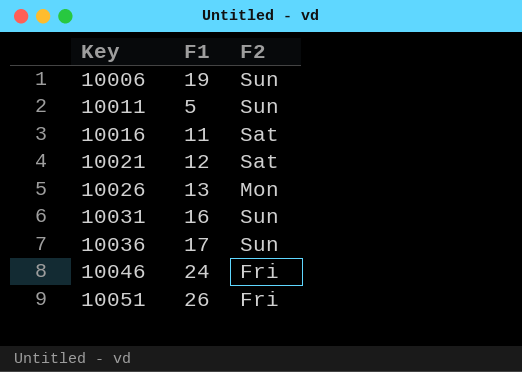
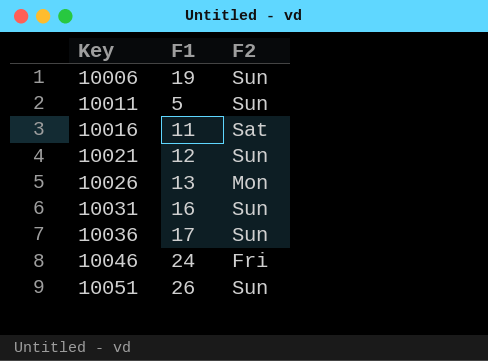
10021 | F2: Sat -> Sun
10051 | F2: Fri -> Sun

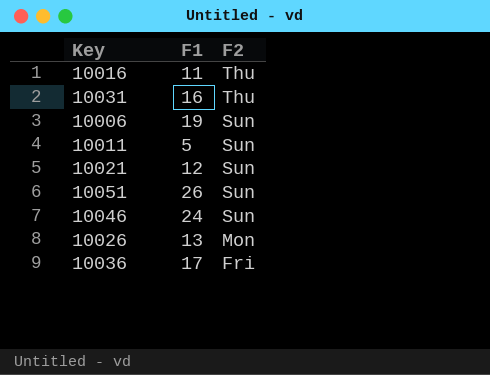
row order: Key ascending -> F2 descending
10016 | F2: Sat -> Thu
10031 | F2: Sun -> Thu
10046 | F2: Fri -> Sun
10036 | F2: Sun -> Fri

